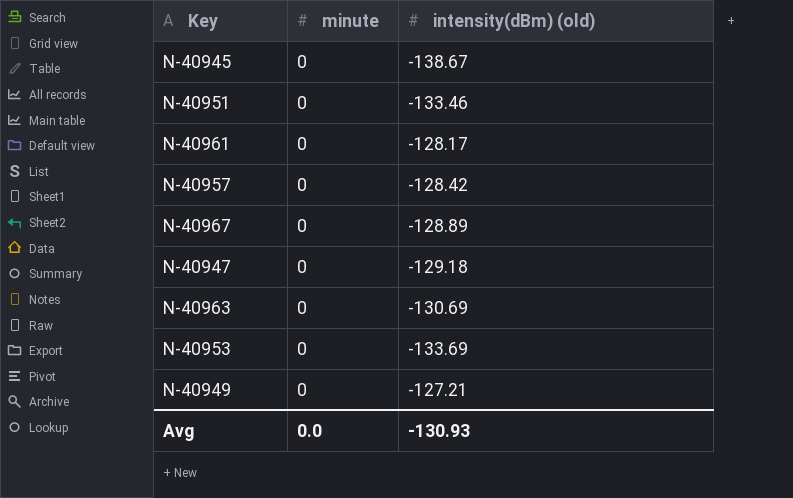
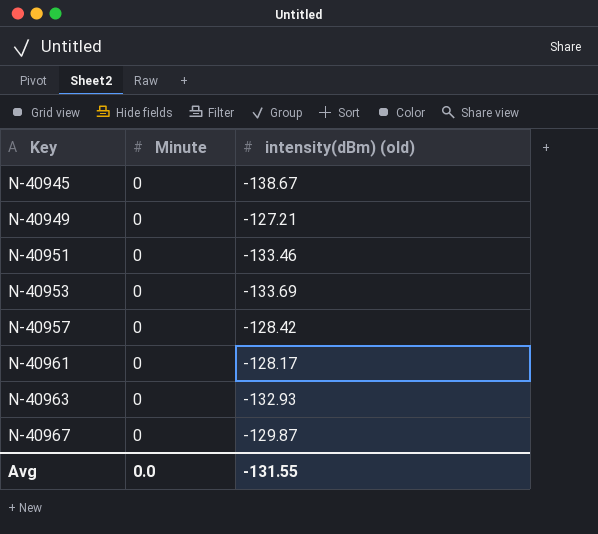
row order: none -> Key ascending
column name: minute -> Minute
row N-40947: 0 | -129.18 -> none
N-40963 | intensity(dBm) (old): -130.69 -> -132.93
N-40967 | intensity(dBm) (old): -128.89 -> -129.87
Avg | intensity(dBm) (old): -130.93 -> -131.55

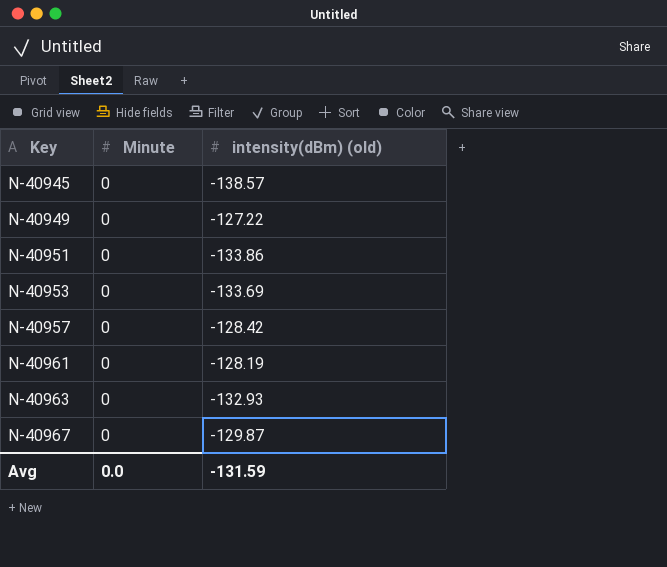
N-40945 | intensity(dBm) (old): -138.67 -> -138.57
N-40949 | intensity(dBm) (old): -127.21 -> -127.22
N-40951 | intensity(dBm) (old): -133.46 -> -133.86
N-40961 | intensity(dBm) (old): -128.17 -> -128.19
Avg | intensity(dBm) (old): -131.55 -> -131.59

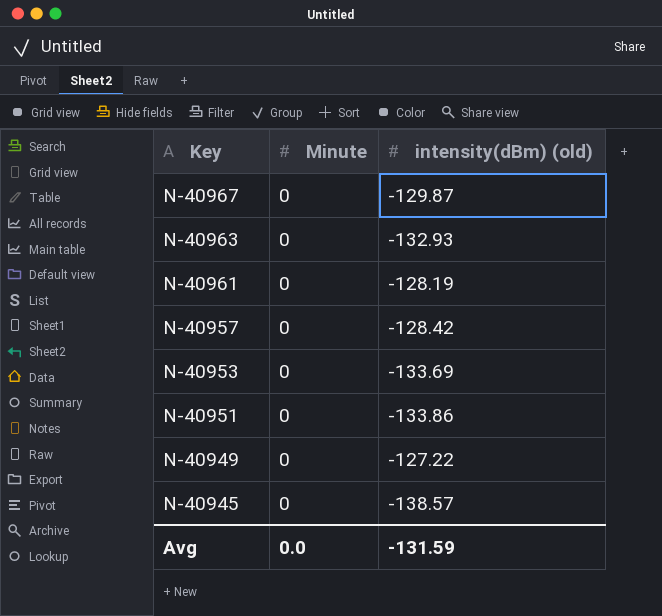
row order: Key ascending -> Key descending

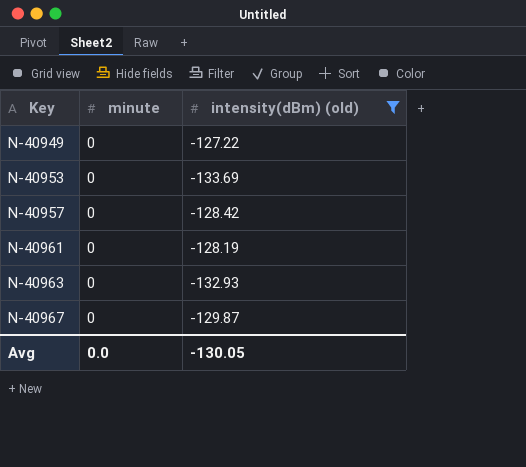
filter: none -> intensity(dBm) (old) >= -133.69
row order: Key descending -> Key ascending
column name: Minute -> minute
Avg | intensity(dBm) (old): -131.59 -> -130.05

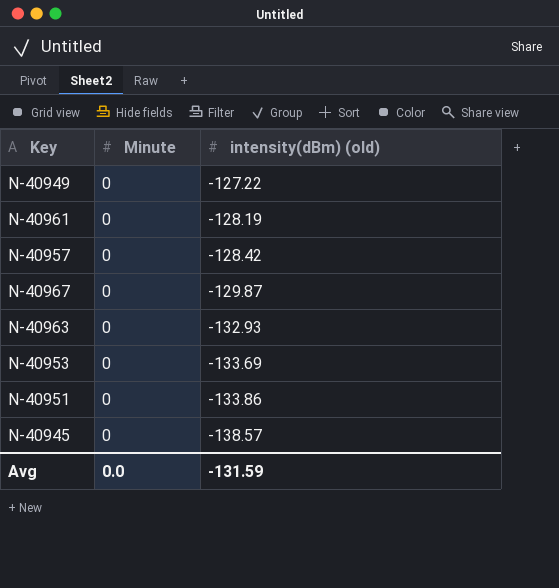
filter: intensity(dBm) (old) >= -133.69 -> none
row order: Key ascending -> intensity(dBm) (old) descending
column name: minute -> Minute
Avg | intensity(dBm) (old): -130.05 -> -131.59

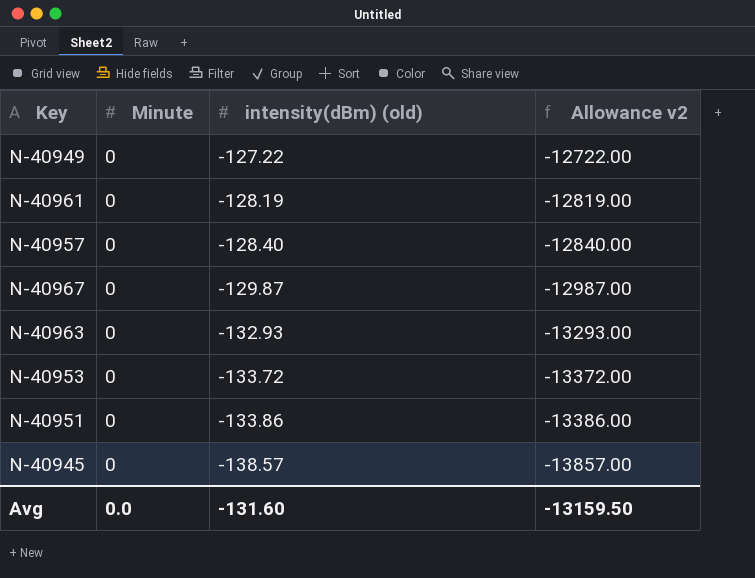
column Allowance v2 | formula: none -> [intensity(dBm) (old)] * 100
N-40957 | intensity(dBm) (old): -128.42 -> -128.40
N-40953 | intensity(dBm) (old): -133.69 -> -133.72
Avg | intensity(dBm) (old): -131.59 -> -131.60

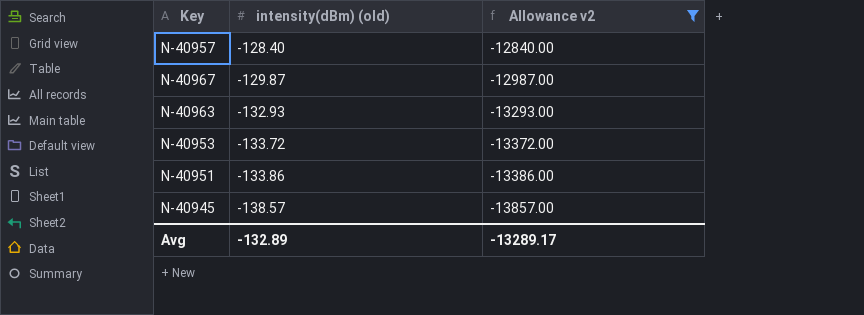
filter: none -> Allowance v2 <= -12840.00
column Minute | position: 2 -> none
Avg | intensity(dBm) (old): -131.60 -> -132.89
Avg | Allowance v2: -13159.50 -> -13289.17

